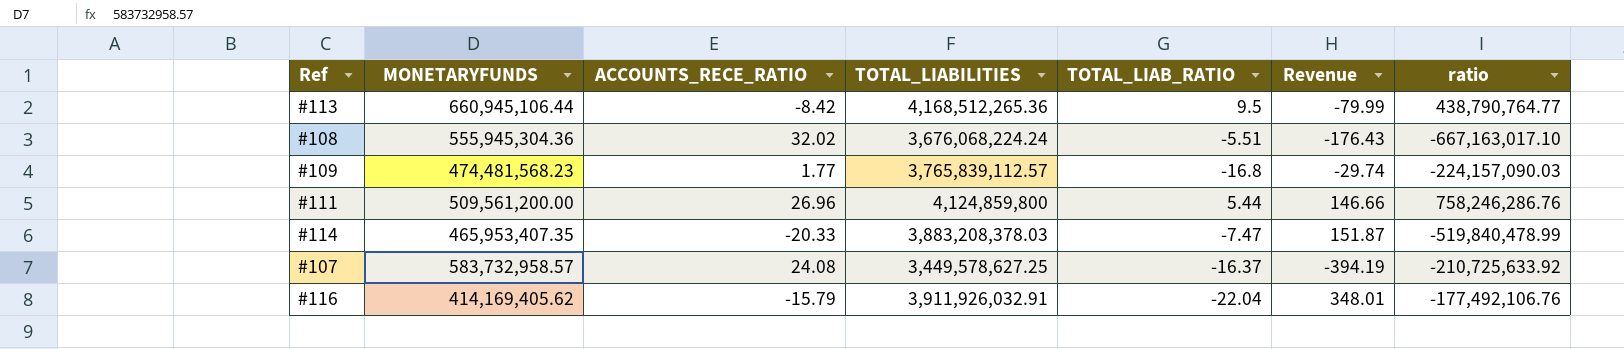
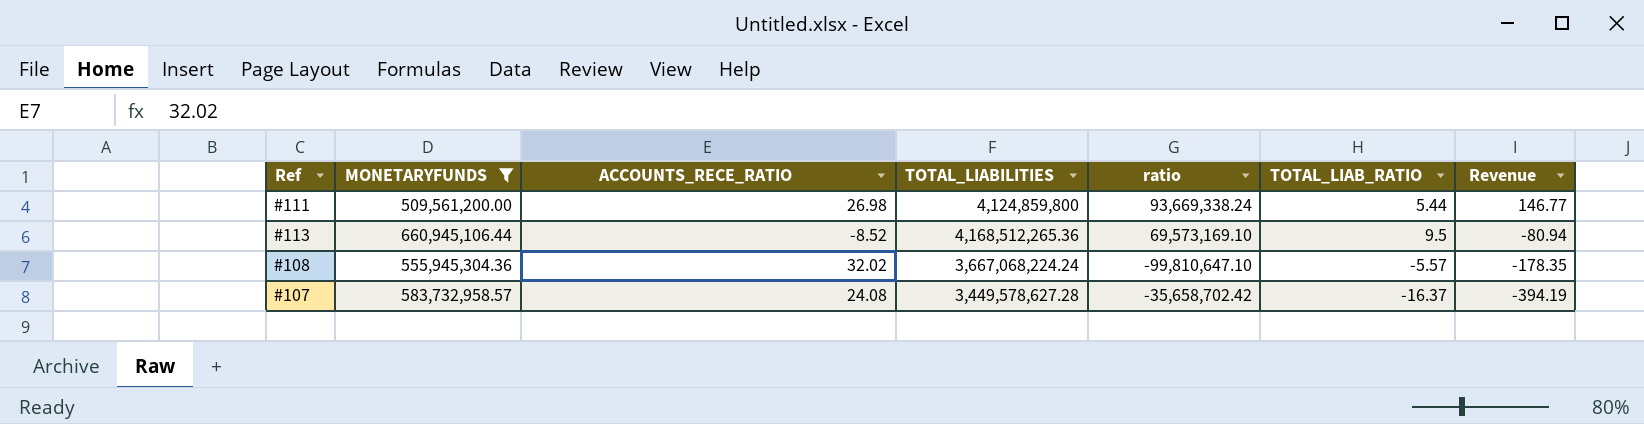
filter: none -> MONETARYFUNDS >= 509,561,200.00
row order: none -> Revenue descending
column ratio | formula: [TOTAL_LIABILITIES] / [TOTAL_LIAB_RATIO] -> [MONETARYFUNDS] / [TOTAL_LIAB_RATIO]
column ratio | position: 7 -> 5
#111 | ACCOUNTS_RECE_RATIO: 26.96 -> 26.98
#111 | Revenue: 146.66 -> 146.77
#113 | ACCOUNTS_RECE_RATIO: -8.42 -> -8.52
#113 | Revenue: -79.99 -> -80.94
#108 | TOTAL_LIABILITIES: 3,676,068,224.24 -> 3,667,068,224.24
#108 | TOTAL_LIAB_RATIO: -5.51 -> -5.57
#108 | Revenue: -176.43 -> -178.35
#107 | TOTAL_LIABILITIES: 3,449,578,627.25 -> 3,449,578,627.28

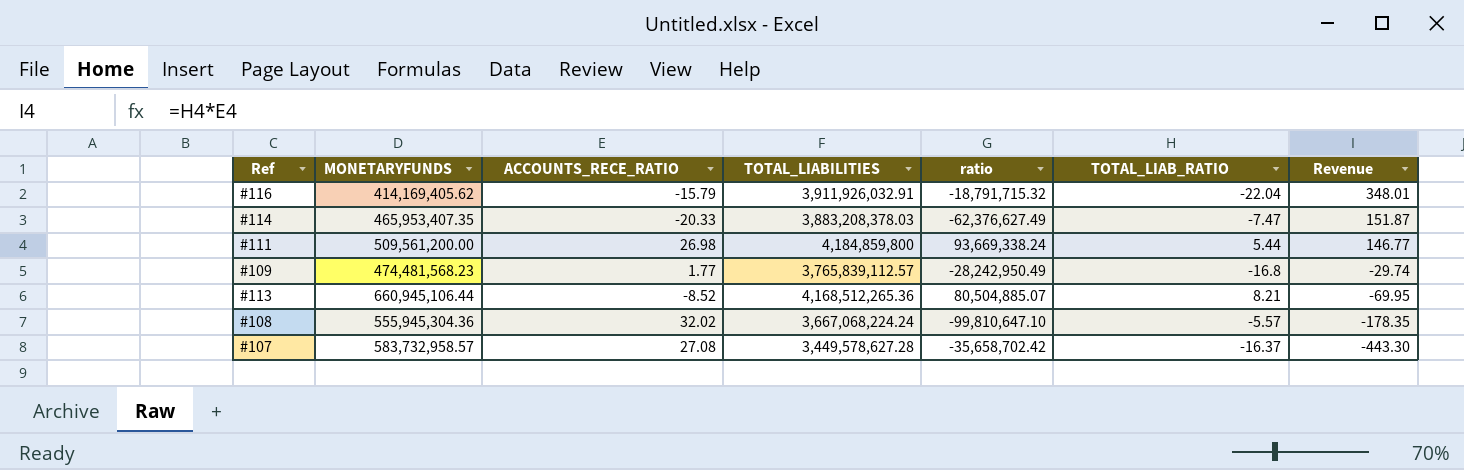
filter: MONETARYFUNDS >= 509,561,200.00 -> none
#111 | TOTAL_LIABILITIES: 4,124,859,800 -> 4,184,859,800
#113 | ratio: 69,573,169.10 -> 80,504,885.07
#113 | TOTAL_LIAB_RATIO: 9.5 -> 8.21
#113 | Revenue: -80.94 -> -69.95
#107 | ACCOUNTS_RECE_RATIO: 24.08 -> 27.08
#107 | Revenue: -394.19 -> -443.30

